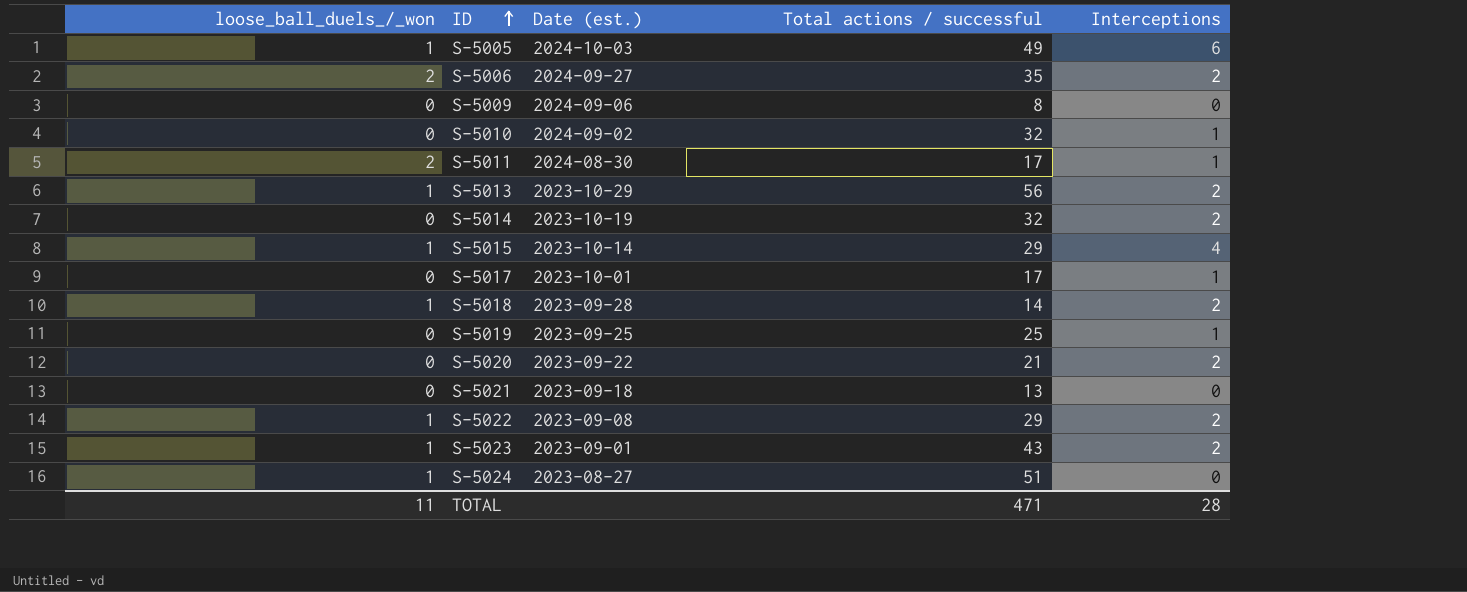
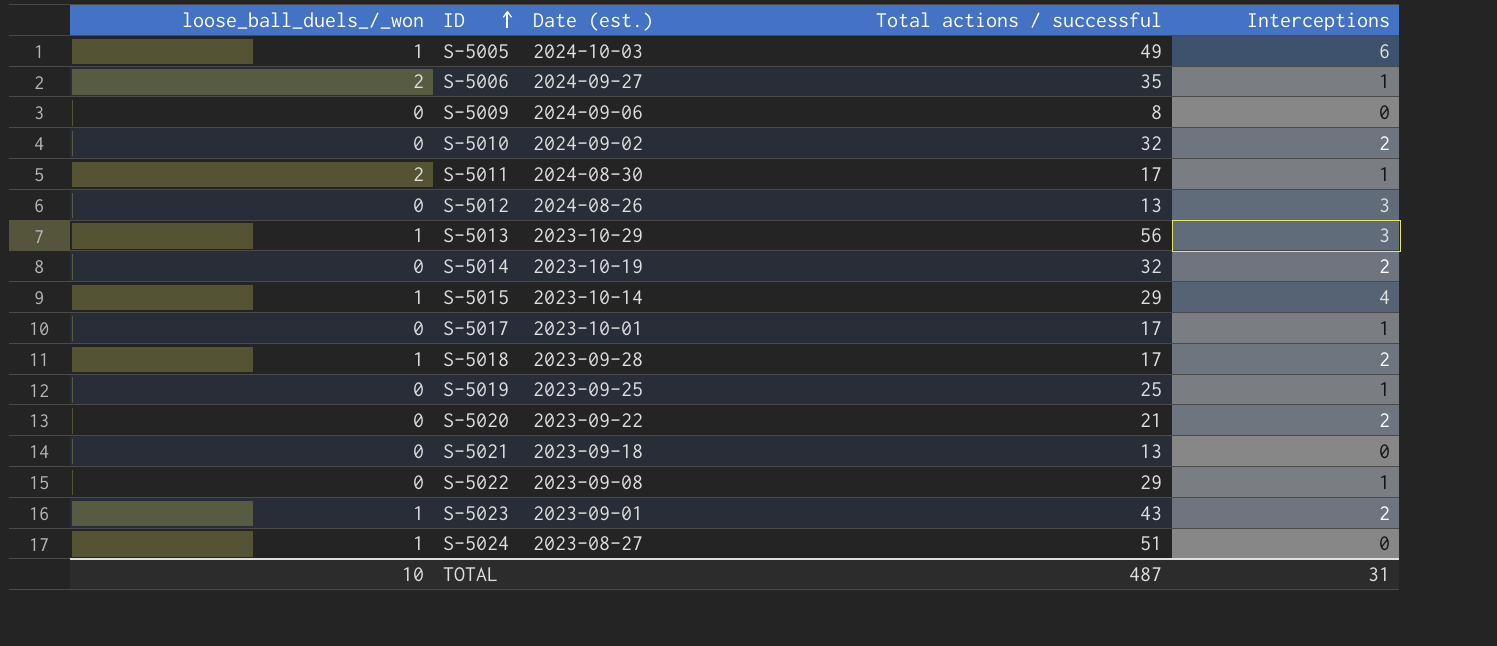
S-5006 | Interceptions: 2 -> 1
S-5010 | Interceptions: 1 -> 2
row S-5012: none -> 0 | 2024-08-26 | 13 | 3
S-5013 | Interceptions: 2 -> 3
S-5018 | Total actions / successful: 14 -> 17
S-5022 | loose_ball_duels_/_won: 1 -> 0
S-5022 | Interceptions: 2 -> 1
TOTAL | loose_ball_duels_/_won: 11 -> 10
TOTAL | Total actions / successful: 471 -> 487
TOTAL | Interceptions: 28 -> 31

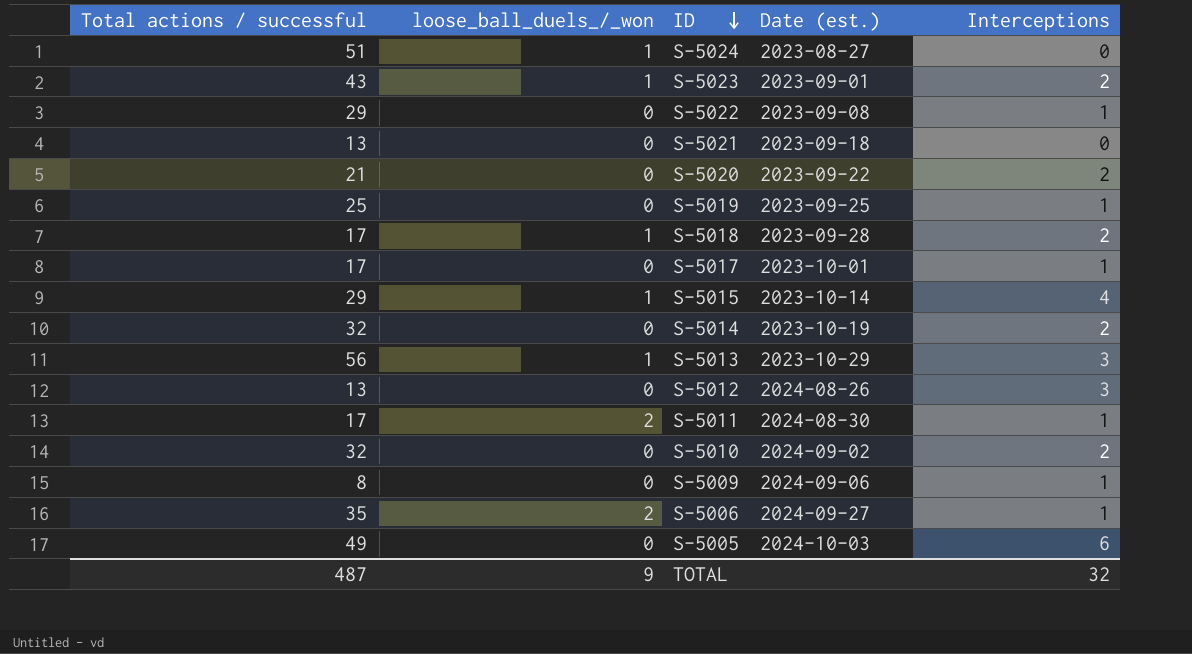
row order: ID ascending -> ID descending
column Total actions / successful | position: 4 -> 1
S-5009 | Interceptions: 0 -> 1
S-5005 | loose_ball_duels_/_won: 1 -> 0
TOTAL | loose_ball_duels_/_won: 10 -> 9
TOTAL | Interceptions: 31 -> 32

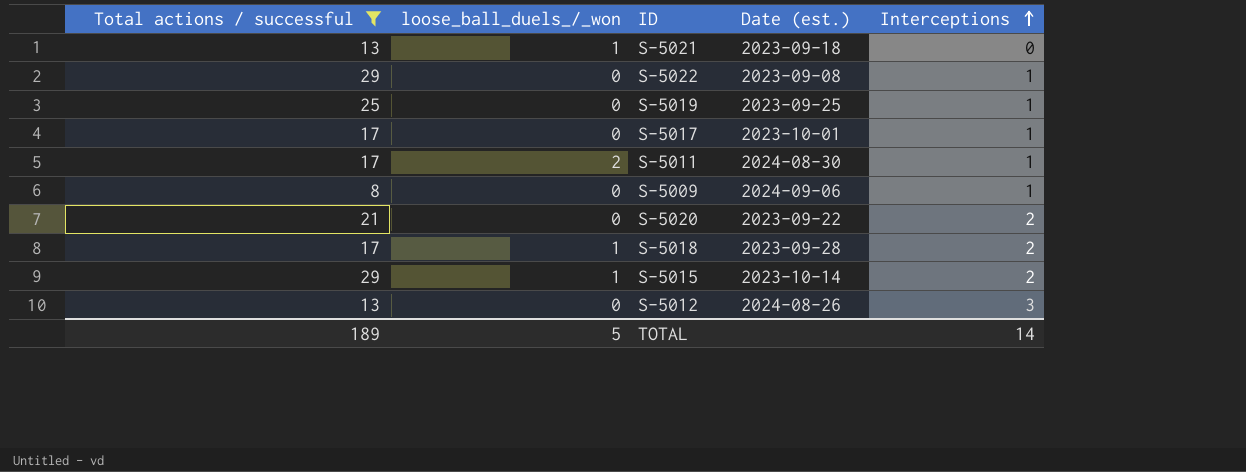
filter: none -> Total actions / successful <= 29
row order: ID descending -> Interceptions ascending
S-5021 | loose_ball_duels_/_won: 0 -> 1
S-5015 | Interceptions: 4 -> 2
TOTAL | Total actions / successful: 487 -> 189
TOTAL | loose_ball_duels_/_won: 9 -> 5
TOTAL | Interceptions: 32 -> 14

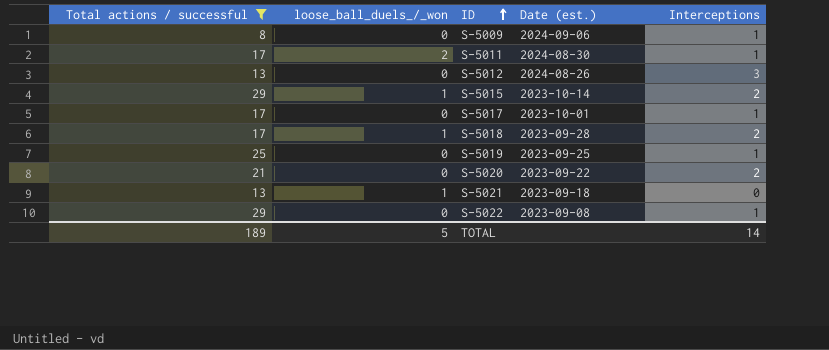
row order: Interceptions ascending -> ID ascending

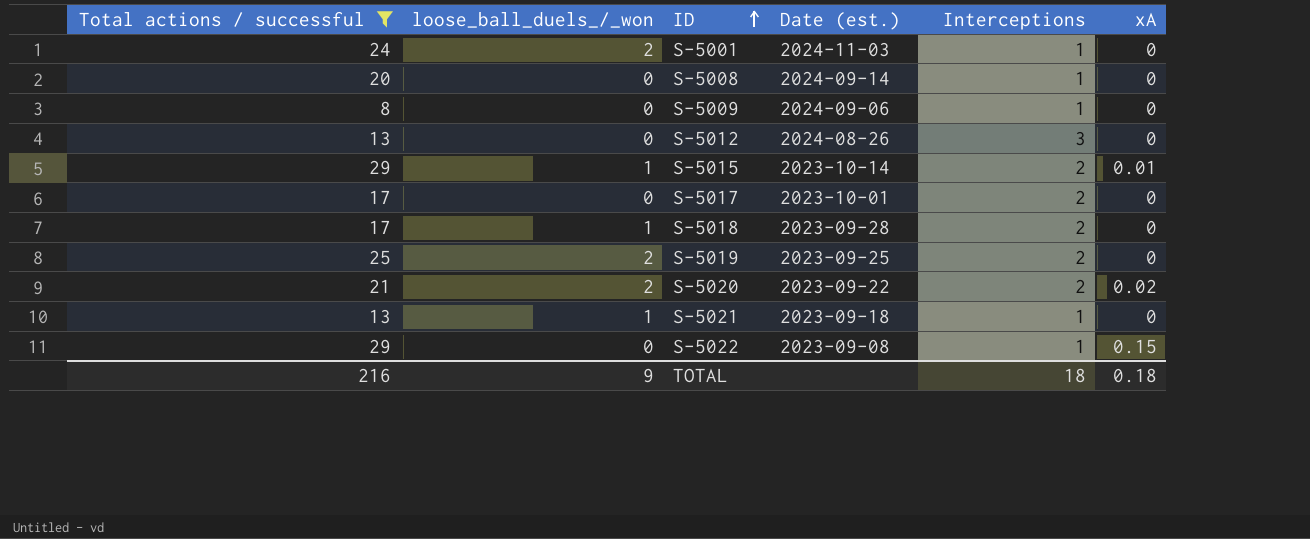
column xA | position: none -> 6
row S-5011: 17 | 2 | 2024-08-30 | 1 -> none
row S-5001: none -> 24 | 2 | 2024-11-03 | 1 | 0
row S-5008: none -> 20 | 0 | 2024-09-14 | 1 | 0
S-5017 | Interceptions: 1 -> 2
S-5019 | loose_ball_duels_/_won: 0 -> 2
S-5019 | Interceptions: 1 -> 2
S-5020 | loose_ball_duels_/_won: 0 -> 2
S-5021 | Interceptions: 0 -> 1
TOTAL | Total actions / successful: 189 -> 216
TOTAL | loose_ball_duels_/_won: 5 -> 9
TOTAL | Interceptions: 14 -> 18

